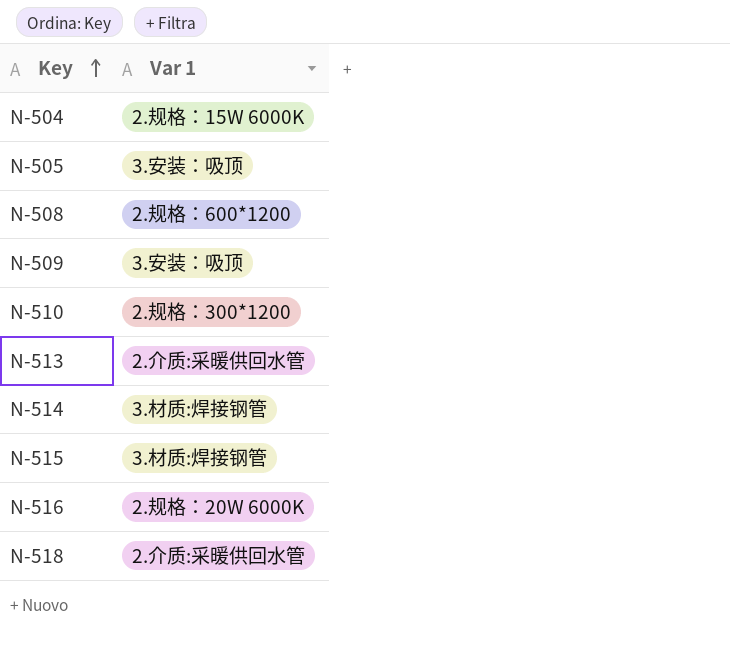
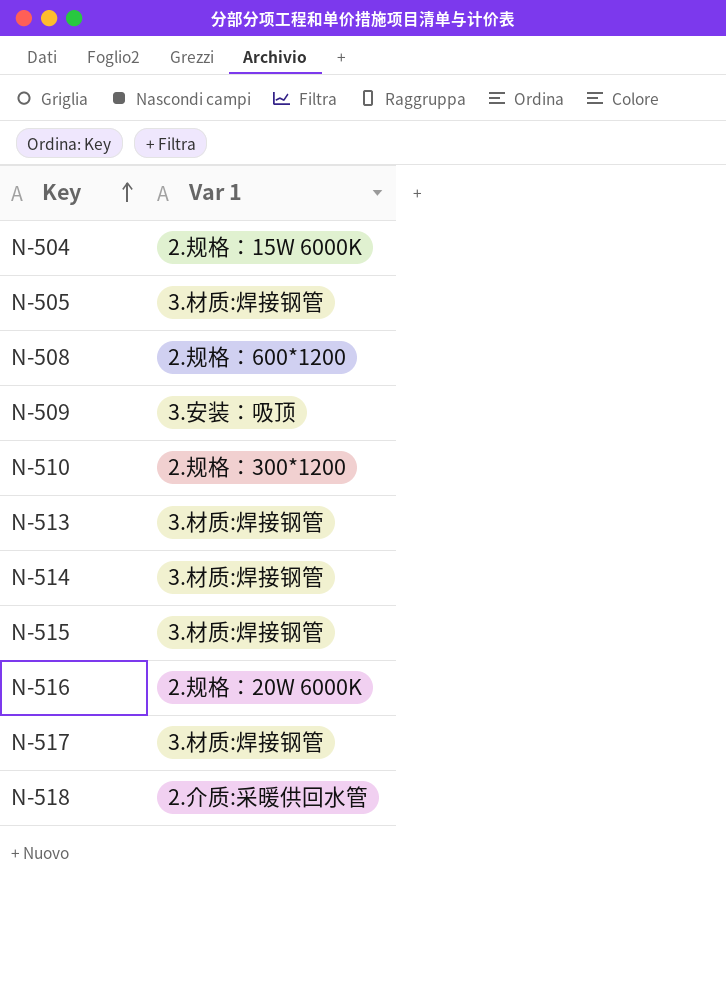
N-505 | Var 1: 3.安装：吸顶 -> 3.材质:焊接钢管
N-513 | Var 1: 2.介质:采暖供回水管 -> 3.材质:焊接钢管
row N-517: none -> 3.材质:焊接钢管

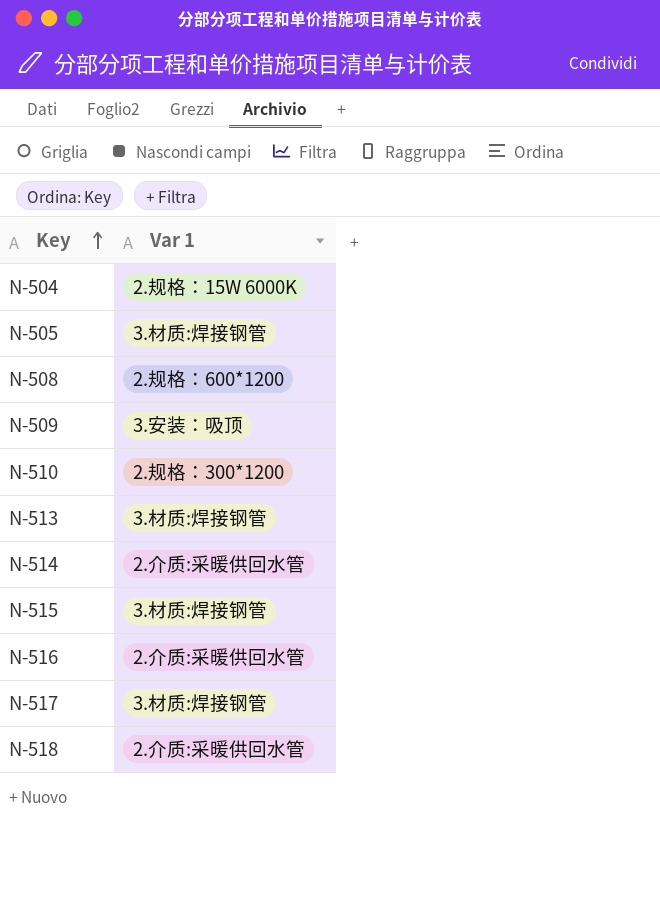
N-514 | Var 1: 3.材质:焊接钢管 -> 2.介质:采暖供回水管
N-516 | Var 1: 2.规格：20W 6000K -> 2.介质:采暖供回水管

